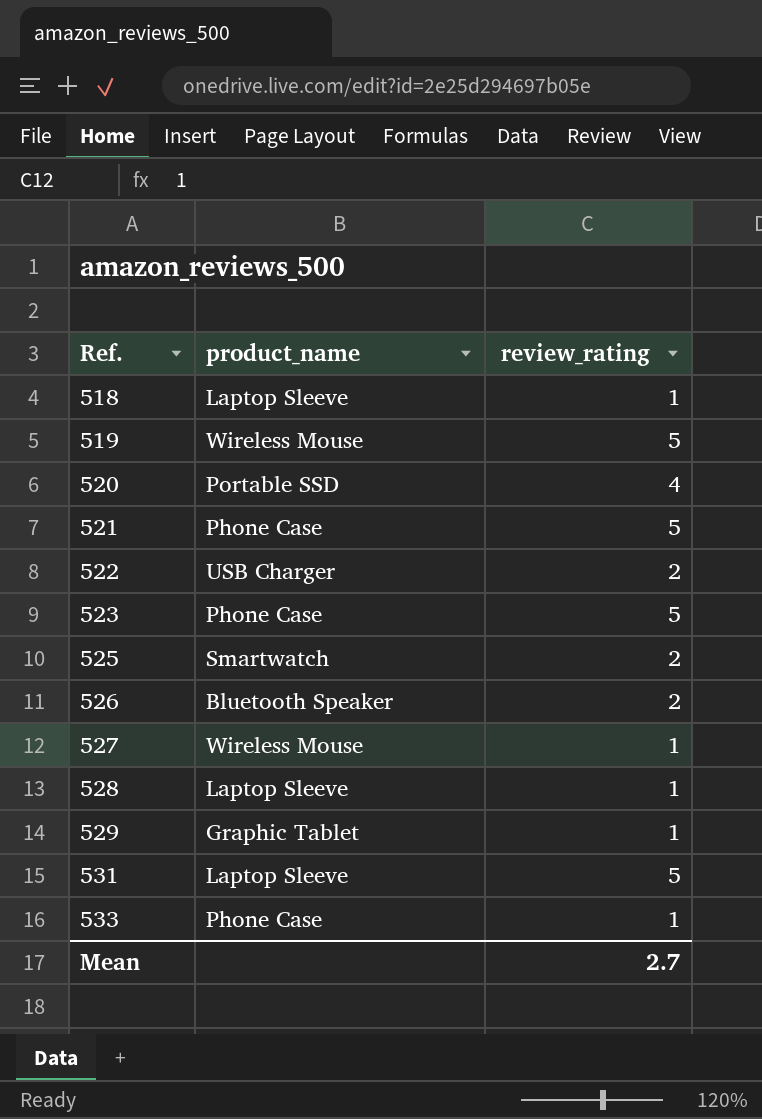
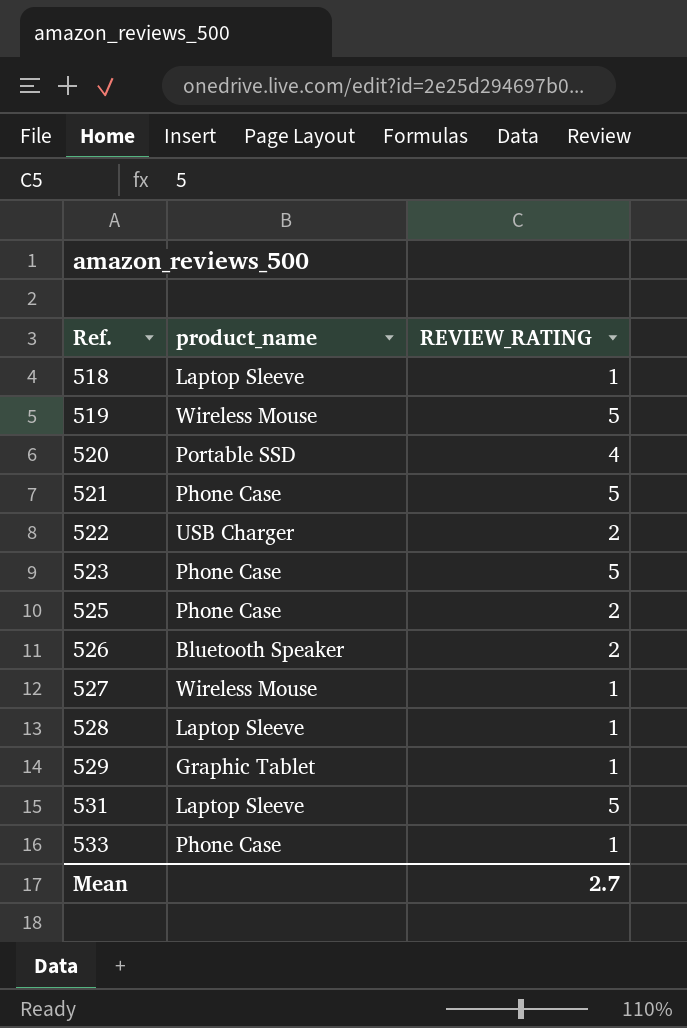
column name: review_rating -> REVIEW_RATING
525 | product_name: Smartwatch -> Phone Case

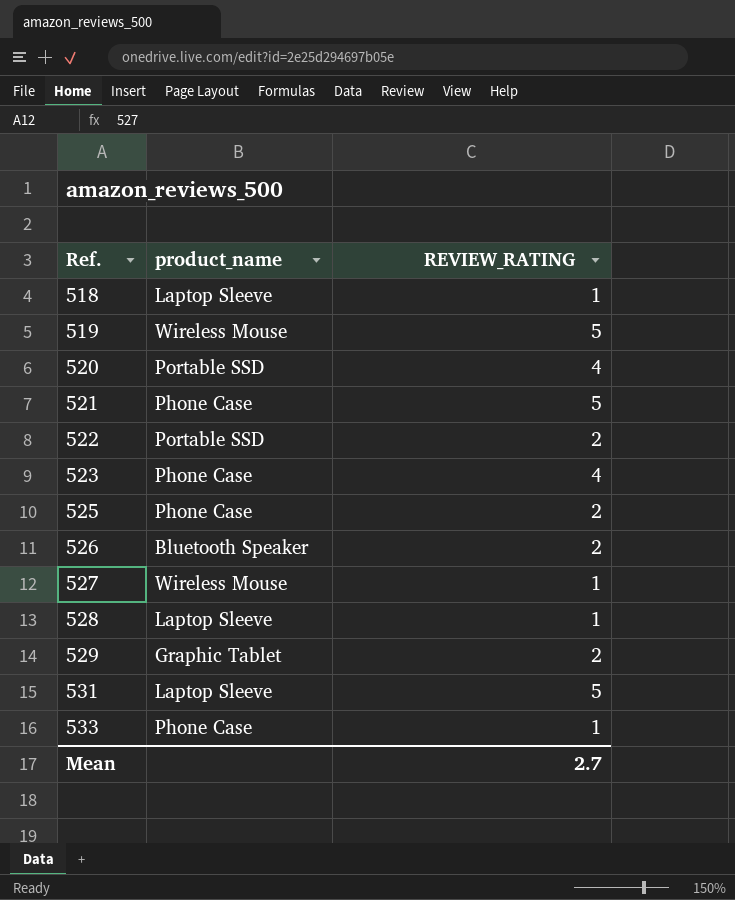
522 | product_name: USB Charger -> Portable SSD
523 | REVIEW_RATING: 5 -> 4
529 | REVIEW_RATING: 1 -> 2

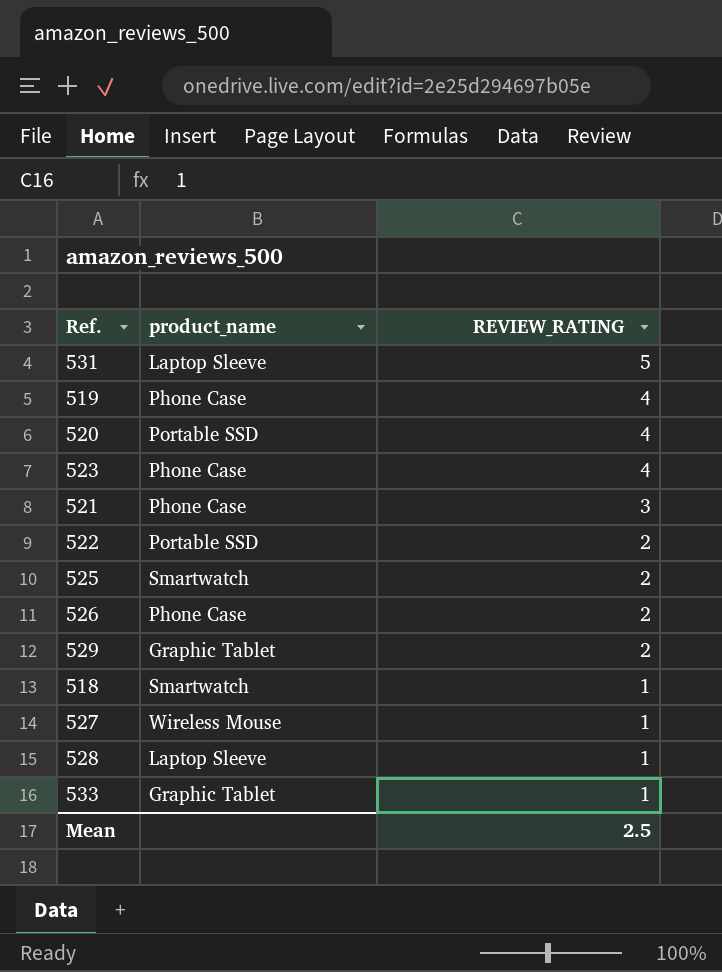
row order: Ref. ascending -> REVIEW_RATING descending
519 | product_name: Wireless Mouse -> Phone Case
519 | REVIEW_RATING: 5 -> 4
521 | REVIEW_RATING: 5 -> 3
525 | product_name: Phone Case -> Smartwatch
526 | product_name: Bluetooth Speaker -> Phone Case
518 | product_name: Laptop Sleeve -> Smartwatch
533 | product_name: Phone Case -> Graphic Tablet
Mean | REVIEW_RATING: 2.7 -> 2.5

